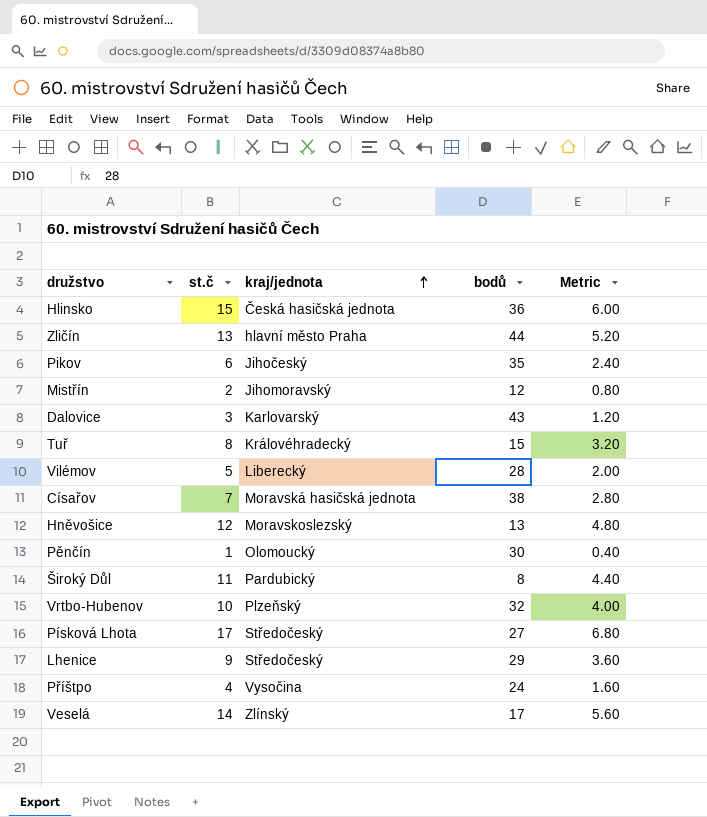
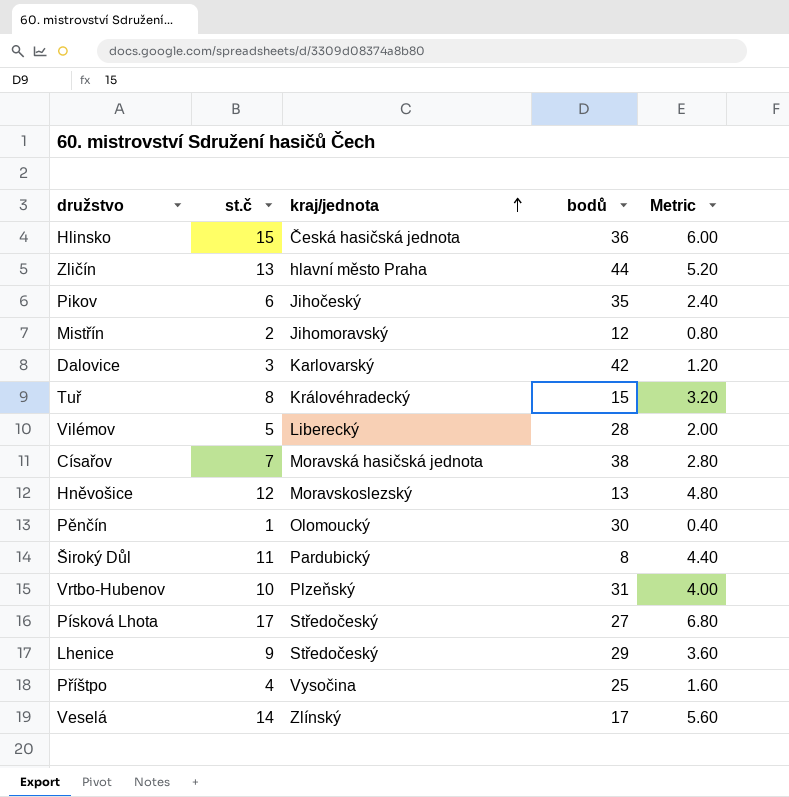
Dalovice | bodů: 43 -> 42
Vrtbo-Hubenov | bodů: 32 -> 31
Příštpo | bodů: 24 -> 25

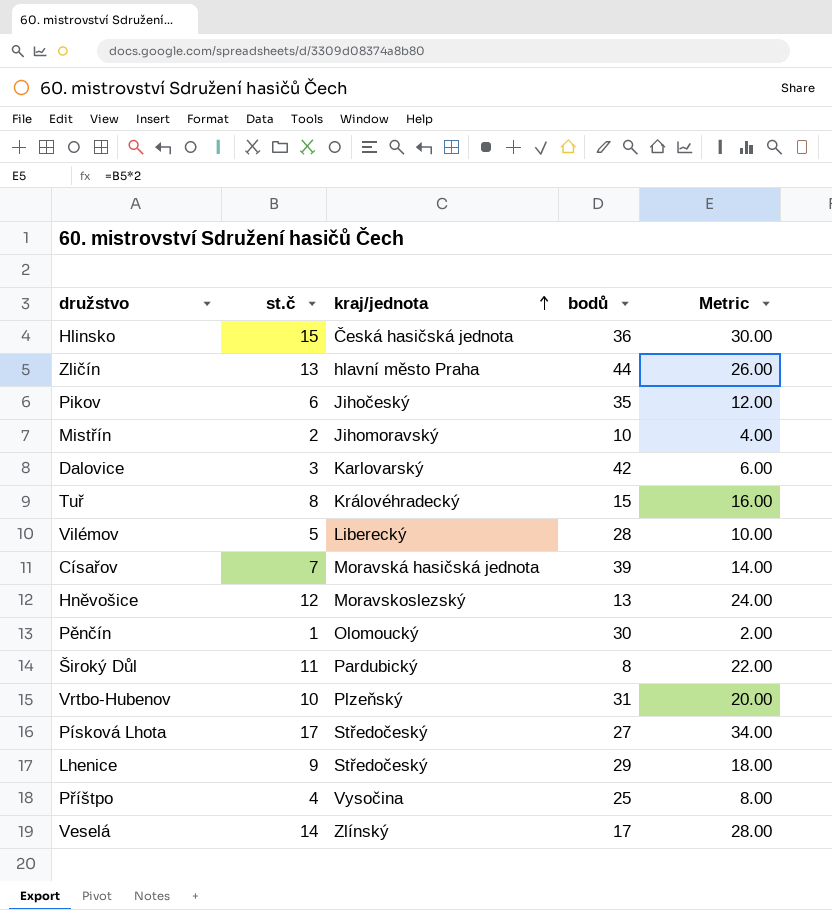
column Metric | formula: [st.č] * 0.4 -> [st.č] * 2
Mistřín | bodů: 12 -> 10
Císařov | bodů: 38 -> 39

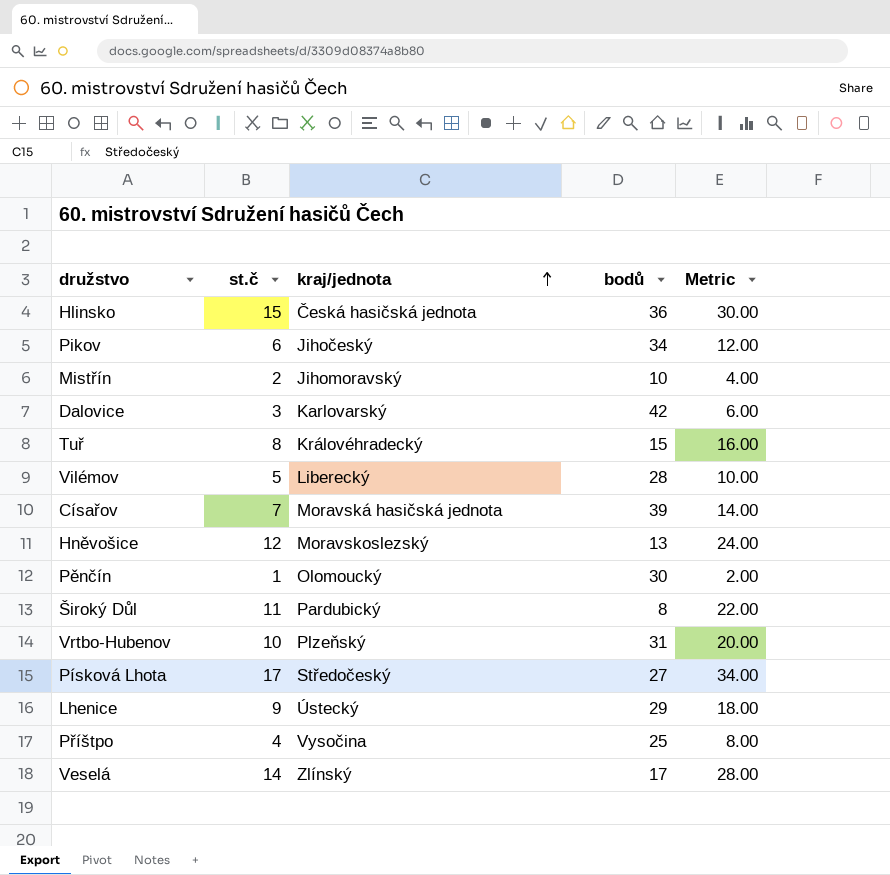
row Zličín: 13 | hlavní město Praha | 44 | 26.00 -> none
Pikov | bodů: 35 -> 34
Lhenice | kraj/jednota: Středočeský -> Ústecký

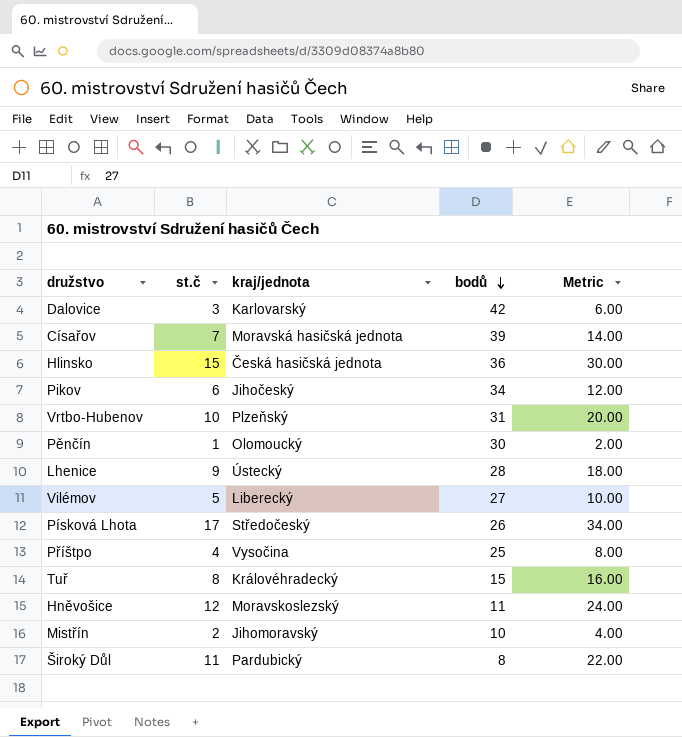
row order: kraj/jednota ascending -> bodů descending
row Veselá: 14 | Zlínský | 17 | 28.00 -> none
Lhenice | bodů: 29 -> 28
Vilémov | bodů: 28 -> 27
Písková Lhota | bodů: 27 -> 26
Hněvošice | bodů: 13 -> 11

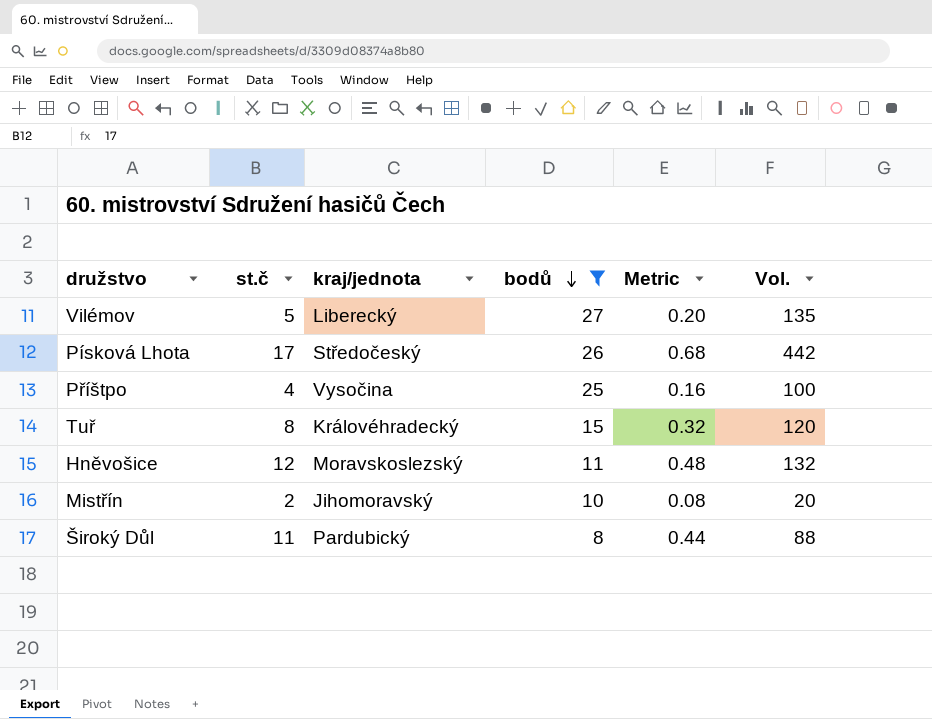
filter: none -> bodů <= 27
column Metric | formula: [st.č] * 2 -> [st.č] * 0.04
column Vol. | formula: none -> [st.č] * [bodů]

